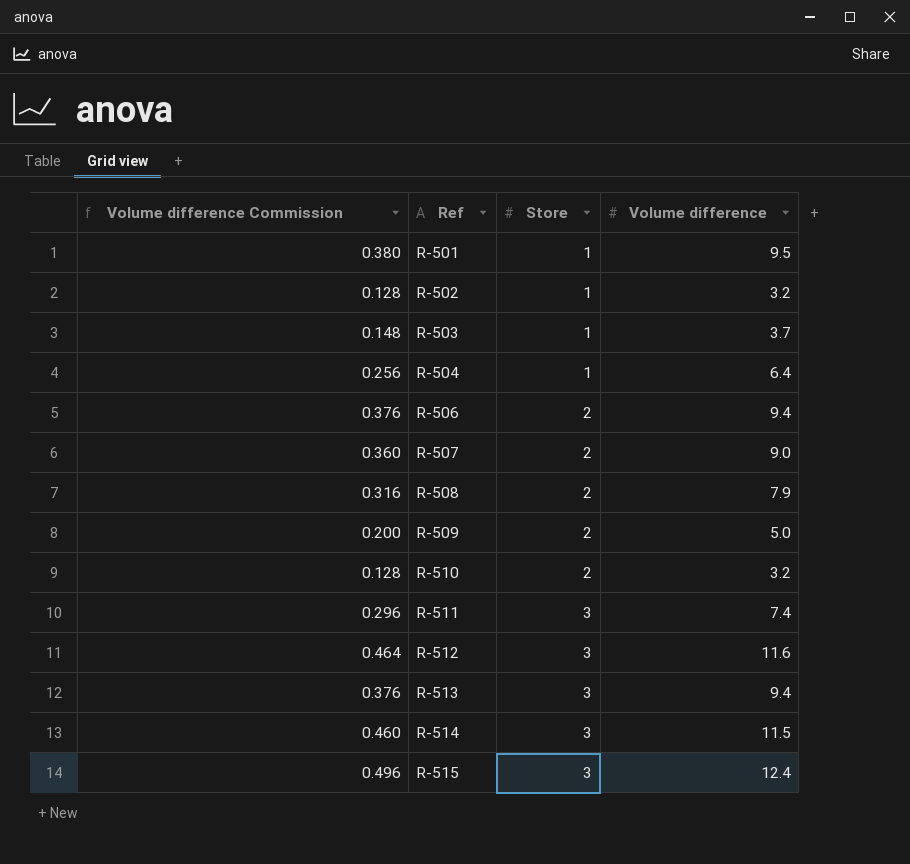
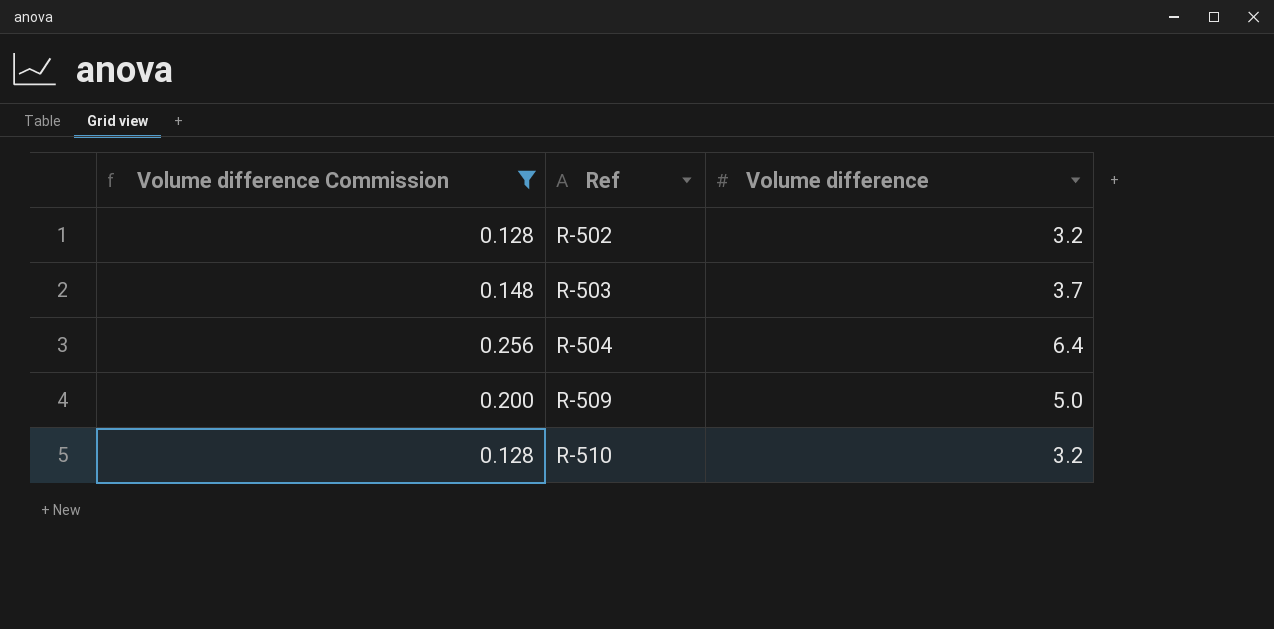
filter: none -> Volume difference Commission <= 0.256
column Store | position: 3 -> none

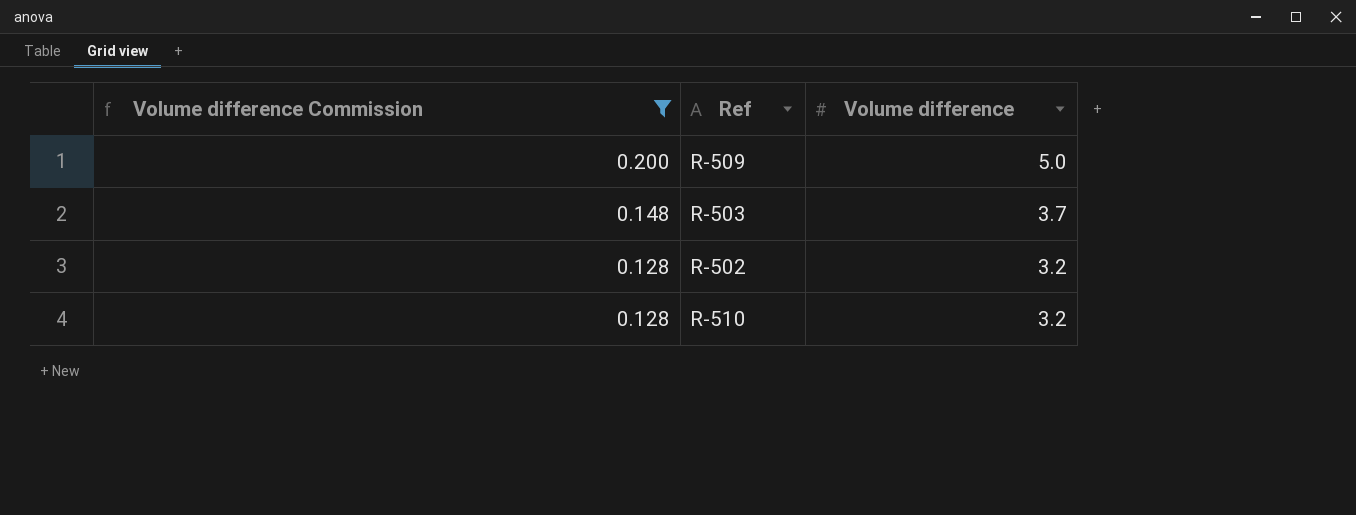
row order: Ref ascending -> Volume difference Commission descending
row R-504: 0.256 | 6.4 -> none

